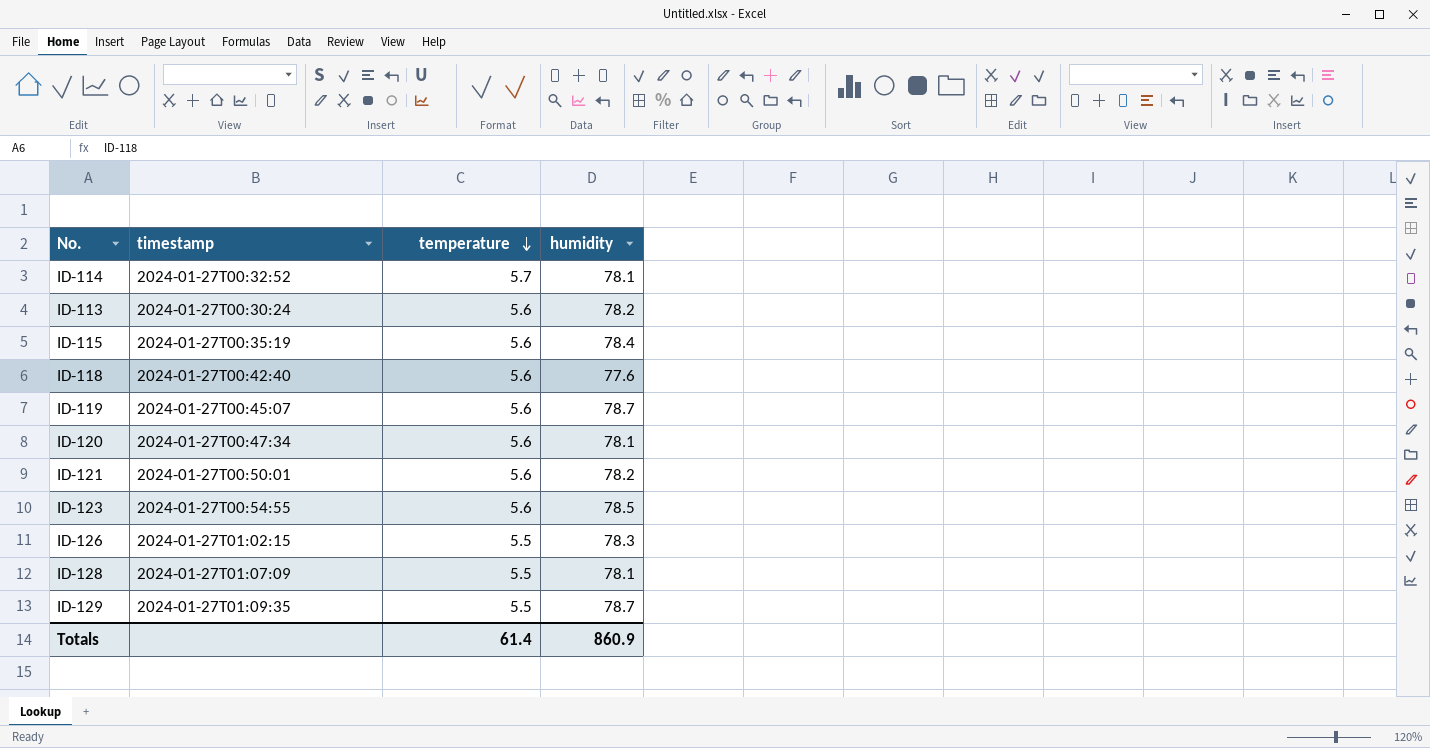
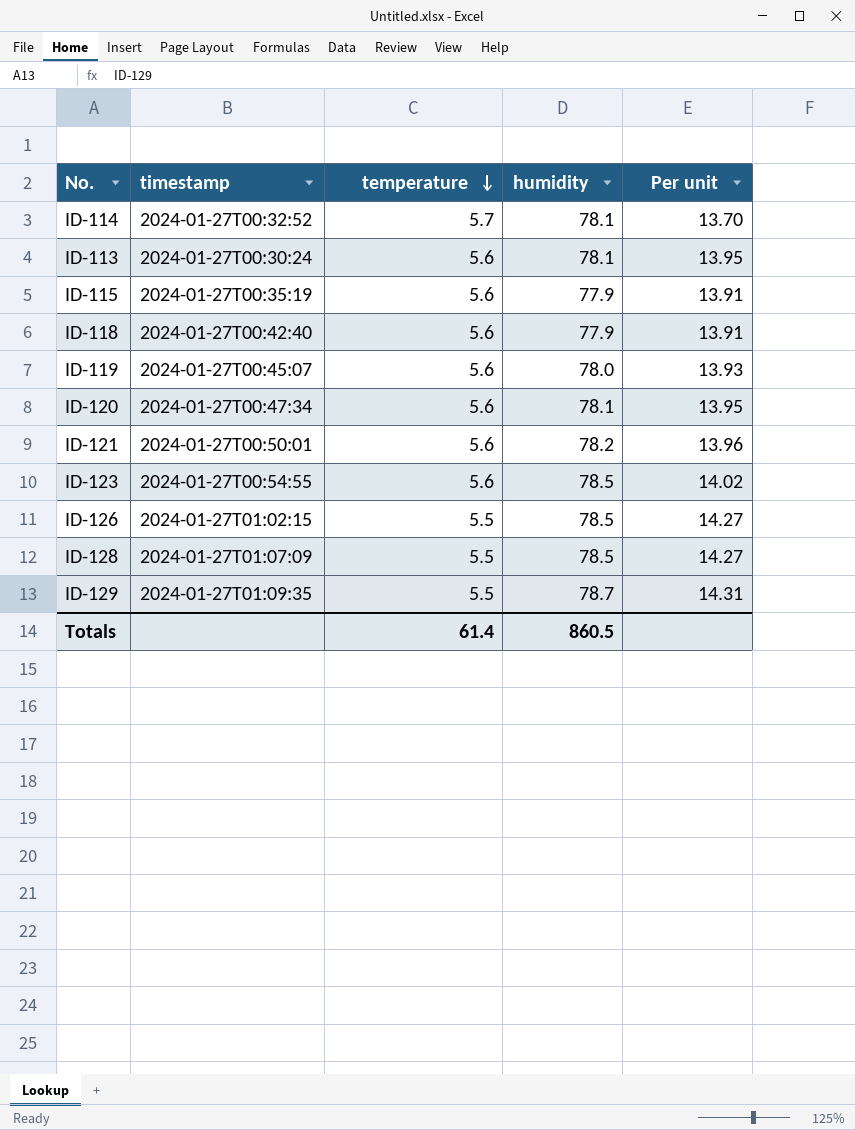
column Per unit | formula: none -> [humidity] / [temperature]
ID-113 | humidity: 78.2 -> 78.1
ID-115 | humidity: 78.4 -> 77.9
ID-118 | humidity: 77.6 -> 77.9
ID-119 | humidity: 78.7 -> 78.0
ID-126 | humidity: 78.3 -> 78.5
ID-128 | humidity: 78.1 -> 78.5
Totals | humidity: 860.9 -> 860.5

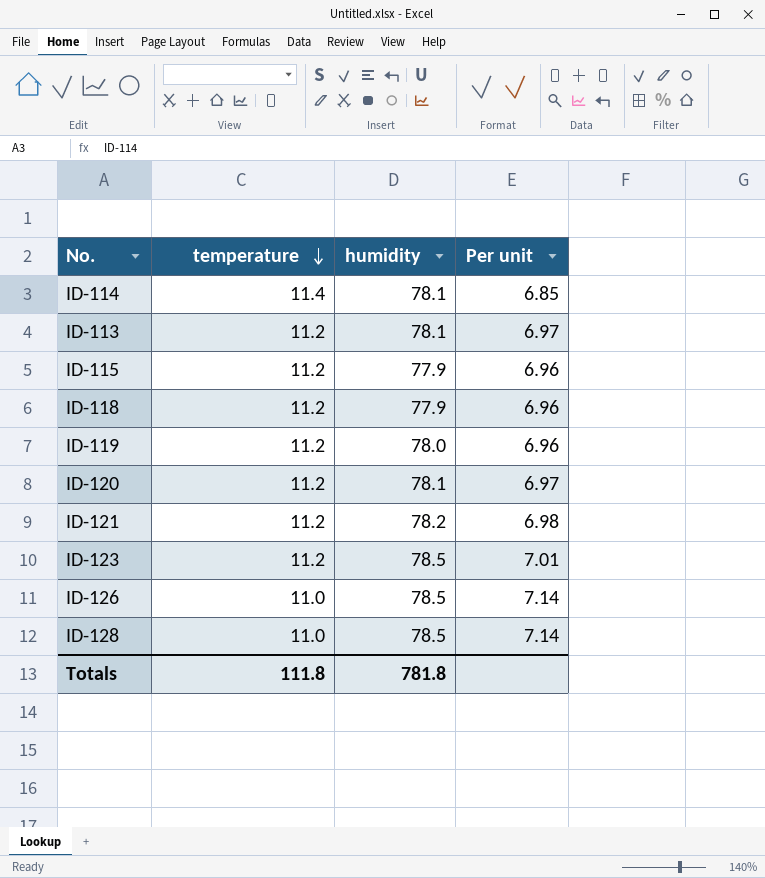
column timestamp | position: 2 -> none
row ID-129: 2024-01-27T01:09:35 | 5.5 | 78.7 | 14.31 -> none
ID-114 | temperature: 5.7 -> 11.4
ID-114 | Per unit: 13.70 -> 6.85
ID-113 | temperature: 5.6 -> 11.2
ID-113 | Per unit: 13.95 -> 6.97
ID-115 | temperature: 5.6 -> 11.2
ID-115 | Per unit: 13.91 -> 6.96
ID-118 | temperature: 5.6 -> 11.2
ID-118 | Per unit: 13.91 -> 6.96
ID-119 | temperature: 5.6 -> 11.2
ID-119 | Per unit: 13.93 -> 6.96
ID-120 | temperature: 5.6 -> 11.2
ID-120 | Per unit: 13.95 -> 6.97
ID-121 | temperature: 5.6 -> 11.2
ID-121 | Per unit: 13.96 -> 6.98
ID-123 | temperature: 5.6 -> 11.2
ID-123 | Per unit: 14.02 -> 7.01
ID-126 | temperature: 5.5 -> 11.0
ID-126 | Per unit: 14.27 -> 7.14
ID-128 | temperature: 5.5 -> 11.0
ID-128 | Per unit: 14.27 -> 7.14
Totals | temperature: 61.4 -> 111.8
Totals | humidity: 860.5 -> 781.8

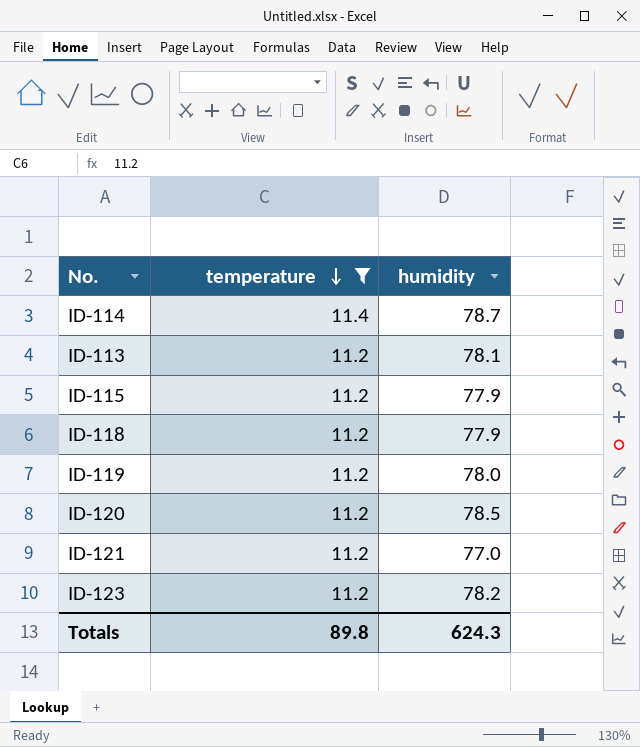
filter: none -> temperature != 11.0
column Per unit | formula: [humidity] / [temperature] -> none
ID-114 | humidity: 78.1 -> 78.7
ID-120 | humidity: 78.1 -> 78.5
ID-121 | humidity: 78.2 -> 77.0
ID-123 | humidity: 78.5 -> 78.2
Totals | temperature: 111.8 -> 89.8
Totals | humidity: 781.8 -> 624.3

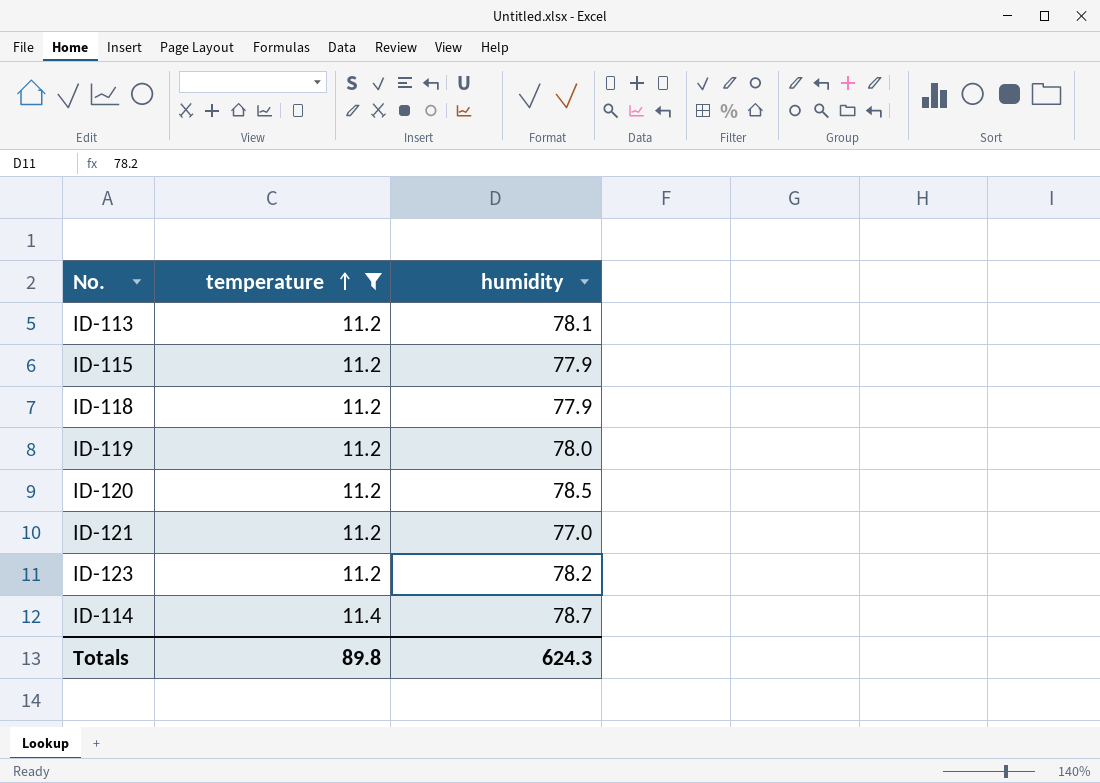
row order: temperature descending -> temperature ascending

